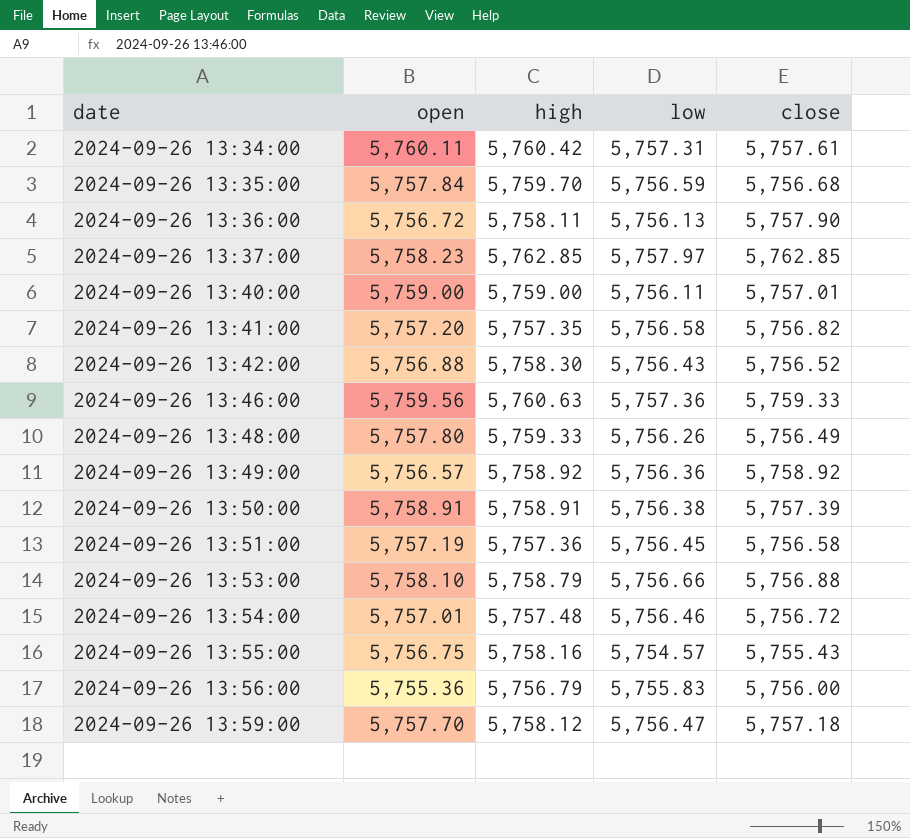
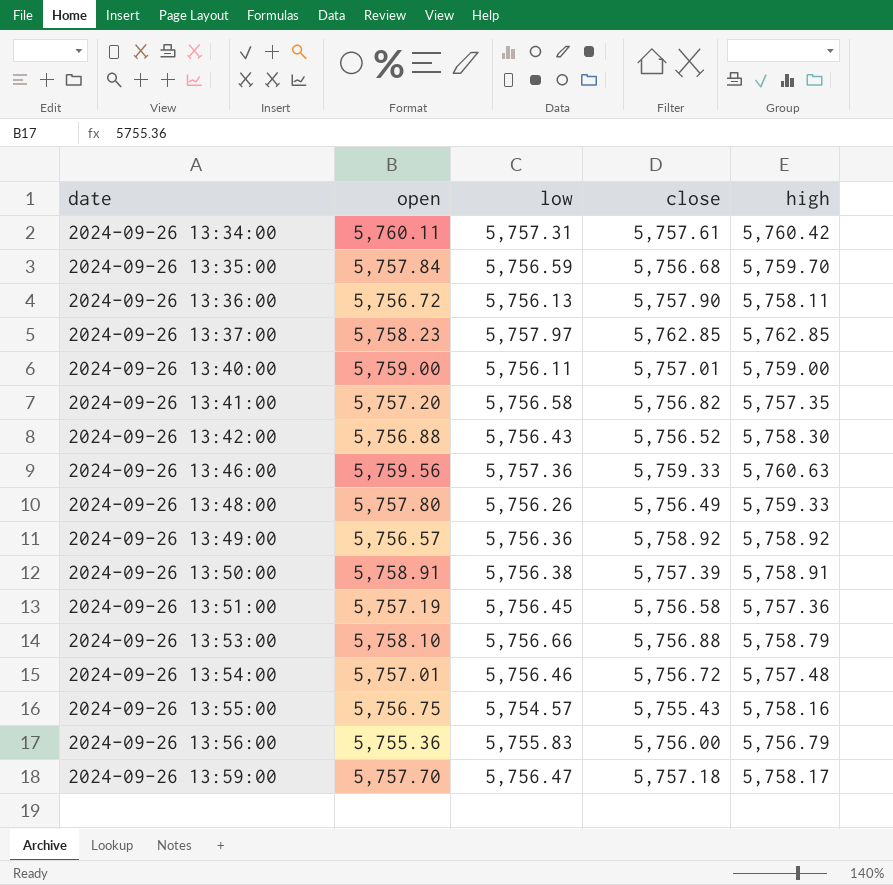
column high | position: 3 -> 5
2024-09-26 13:59:00 | high: 5,758.12 -> 5,758.17

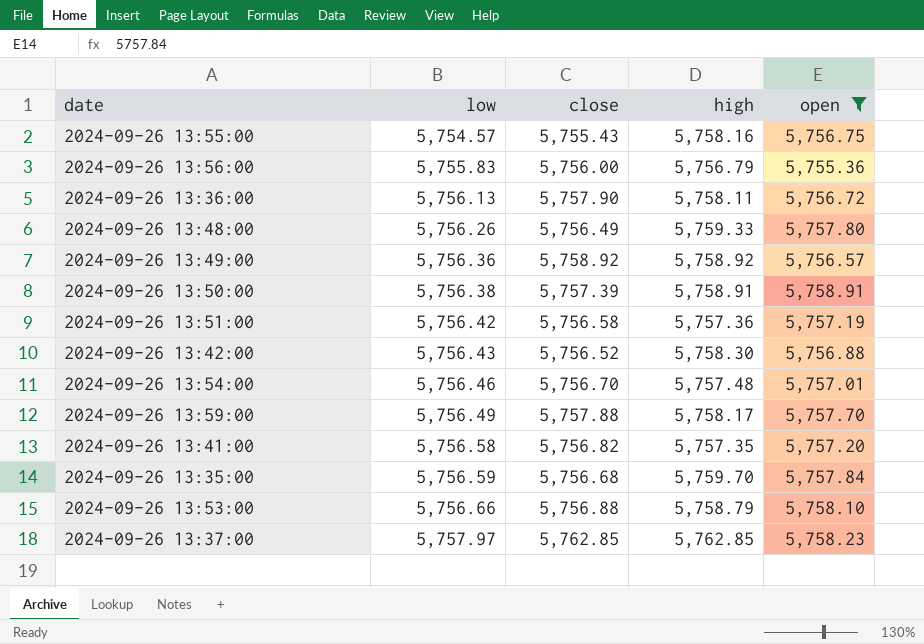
filter: none -> open <= 5,758.91
row order: date ascending -> low ascending
column open | position: 2 -> 5
2024-09-26 13:51:00 | low: 5,756.45 -> 5,756.42
2024-09-26 13:54:00 | close: 5,756.72 -> 5,756.70
2024-09-26 13:59:00 | low: 5,756.47 -> 5,756.49
2024-09-26 13:59:00 | close: 5,757.18 -> 5,757.88

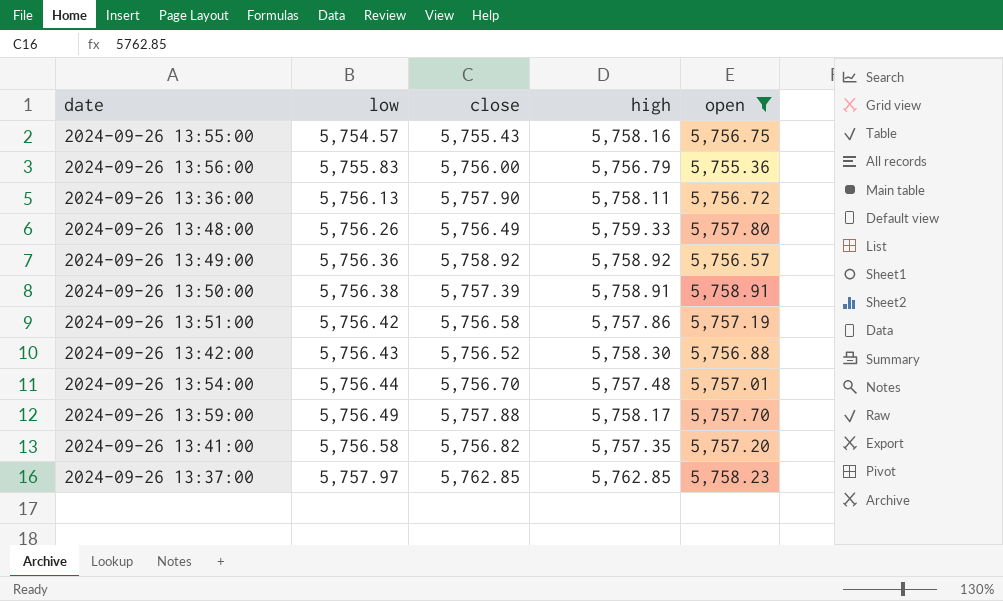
row 2024-09-26 13:35:00: 5,756.59 | 5,756.68 | 5,759.70 | 5,757.84 -> none
row 2024-09-26 13:53:00: 5,756.66 | 5,756.88 | 5,758.79 | 5,758.10 -> none
2024-09-26 13:51:00 | high: 5,757.36 -> 5,757.86
2024-09-26 13:54:00 | low: 5,756.46 -> 5,756.44

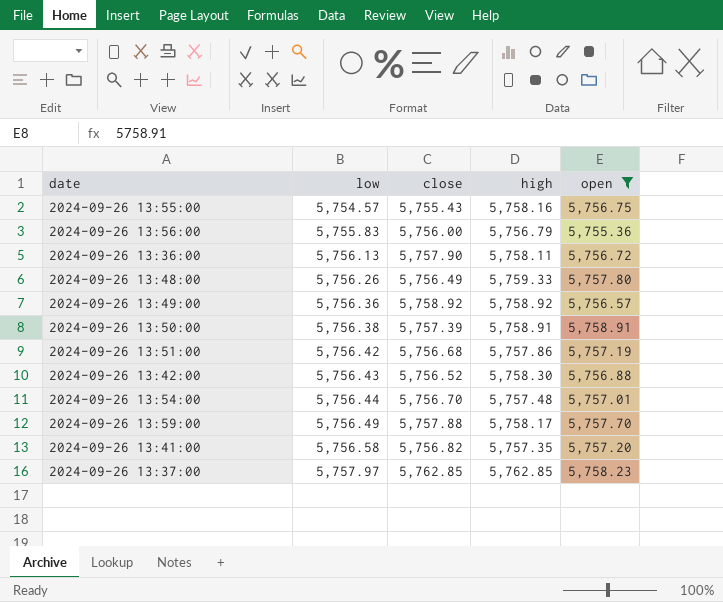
2024-09-26 13:51:00 | close: 5,756.58 -> 5,756.68

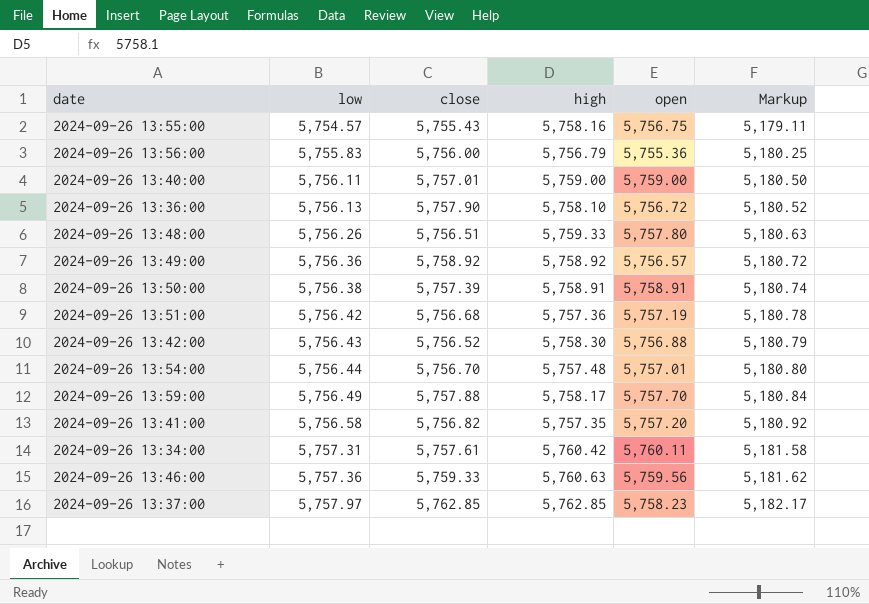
filter: open <= 5,758.91 -> none
column Markup | formula: none -> [low] * 0.9
2024-09-26 13:36:00 | high: 5,758.11 -> 5,758.10
2024-09-26 13:48:00 | close: 5,756.49 -> 5,756.51
2024-09-26 13:51:00 | high: 5,757.86 -> 5,757.36

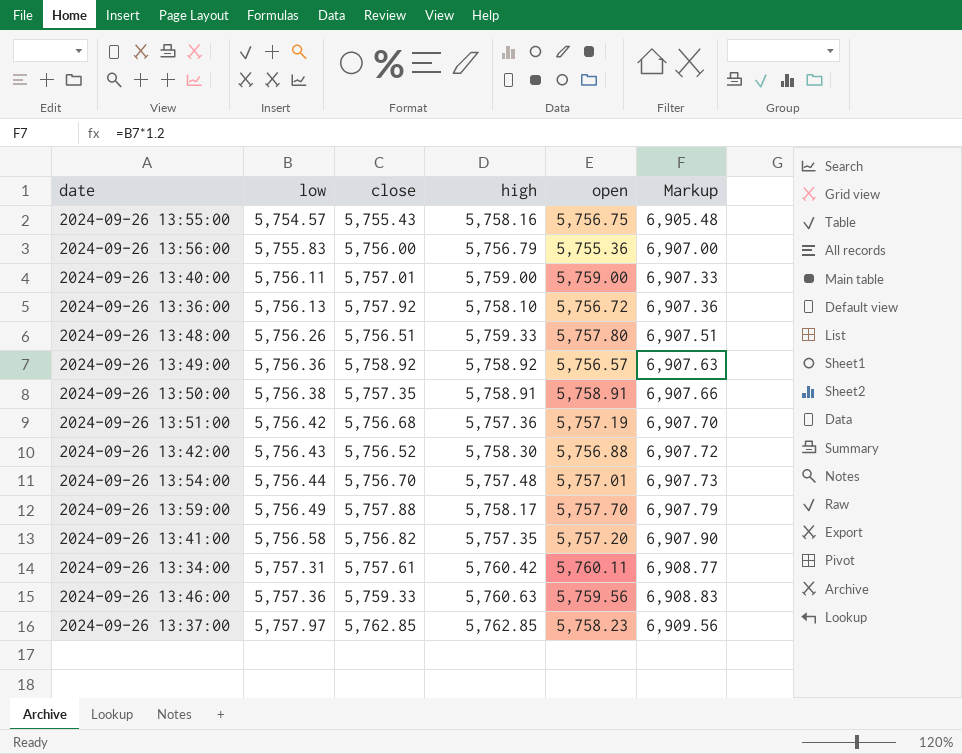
column Markup | formula: [low] * 0.9 -> [low] * 1.2
2024-09-26 13:36:00 | close: 5,757.90 -> 5,757.92
2024-09-26 13:50:00 | close: 5,757.39 -> 5,757.35

